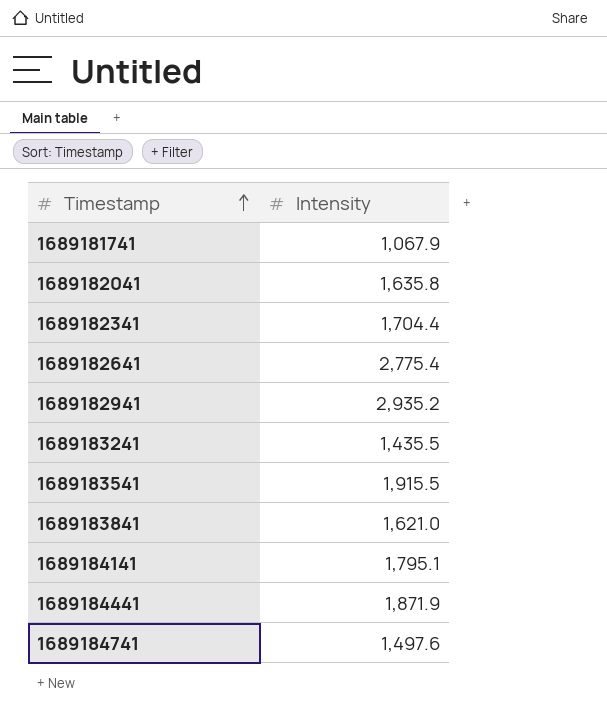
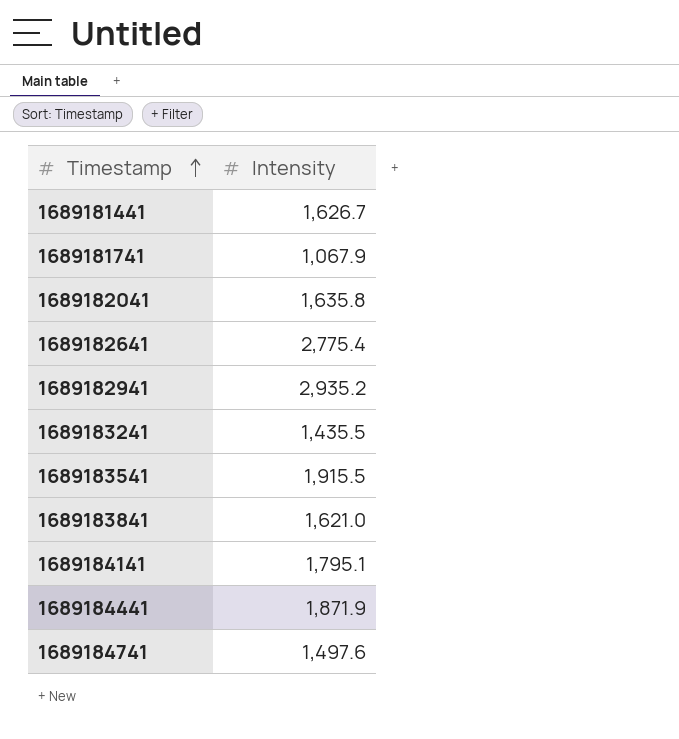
row 1689182341: 1,704.4 -> none
row 1689181441: none -> 1,626.7

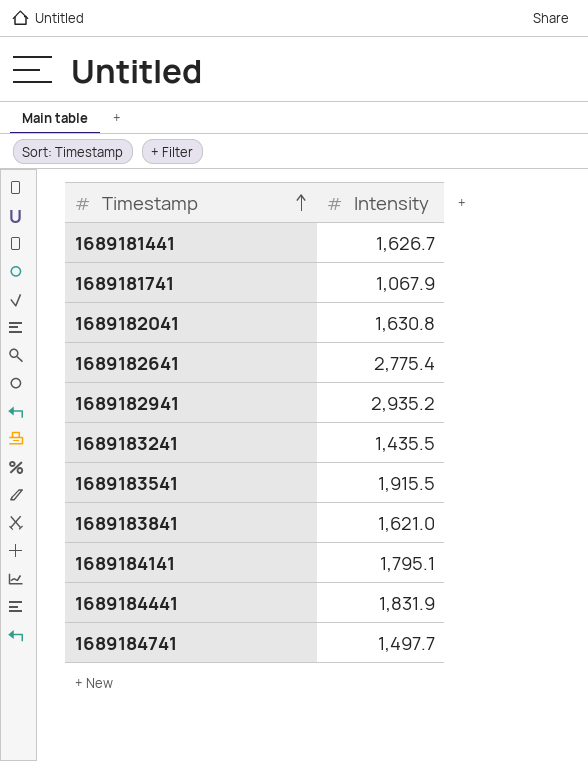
1689182041 | Intensity: 1,635.8 -> 1,630.8
1689184441 | Intensity: 1,871.9 -> 1,831.9
1689184741 | Intensity: 1,497.6 -> 1,497.7

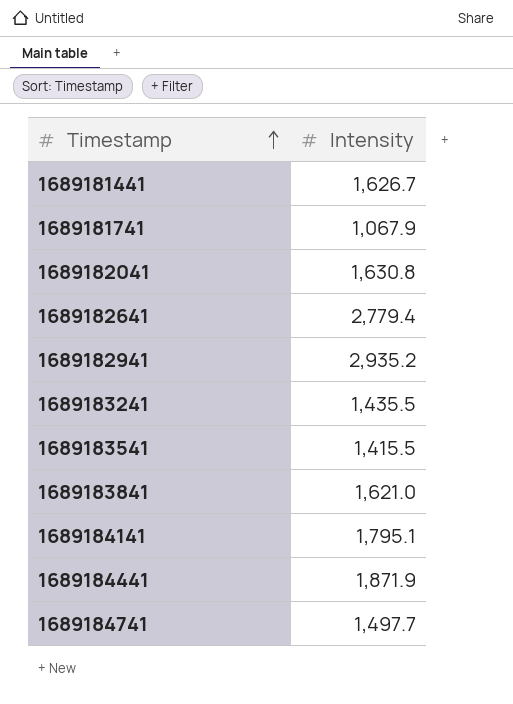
1689182641 | Intensity: 2,775.4 -> 2,779.4
1689183541 | Intensity: 1,915.5 -> 1,415.5
1689184441 | Intensity: 1,831.9 -> 1,871.9

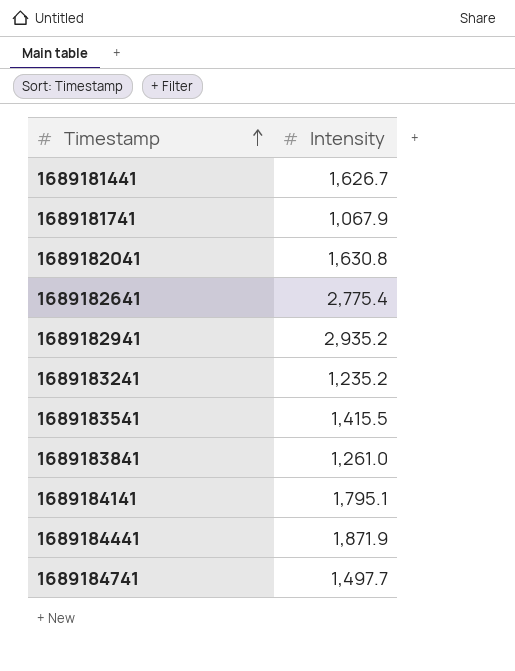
1689182641 | Intensity: 2,779.4 -> 2,775.4
1689183241 | Intensity: 1,435.5 -> 1,235.2
1689183841 | Intensity: 1,621.0 -> 1,261.0

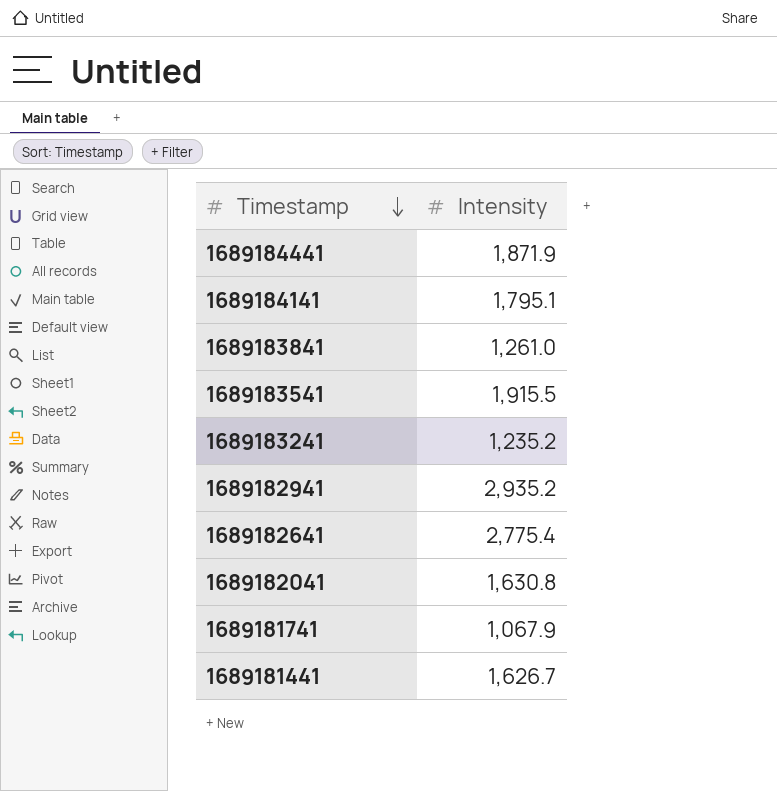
row order: Timestamp ascending -> Timestamp descending
row 1689184741: 1,497.7 -> none
1689183541 | Intensity: 1,415.5 -> 1,915.5

